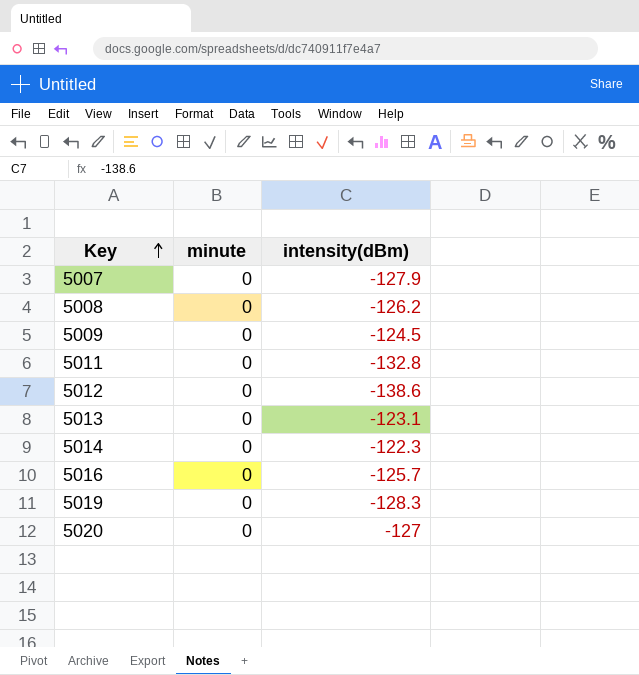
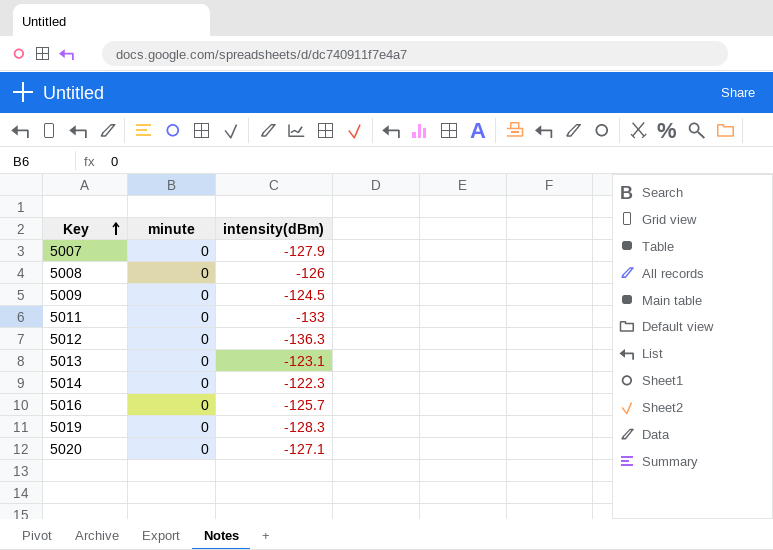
5008 | intensity(dBm): -126.2 -> -126
5011 | intensity(dBm): -132.8 -> -133
5012 | intensity(dBm): -138.6 -> -136.3
5020 | intensity(dBm): -127 -> -127.1

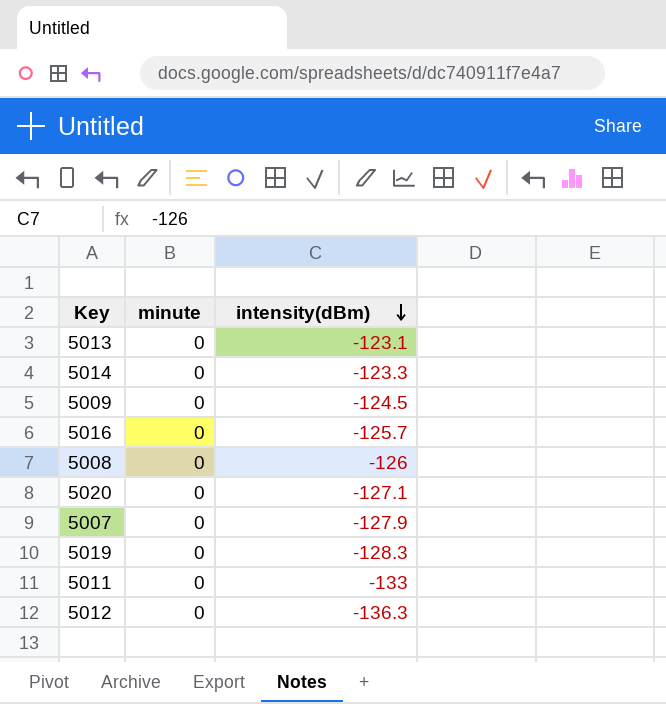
row order: Key ascending -> intensity(dBm) descending
5014 | intensity(dBm): -122.3 -> -123.3

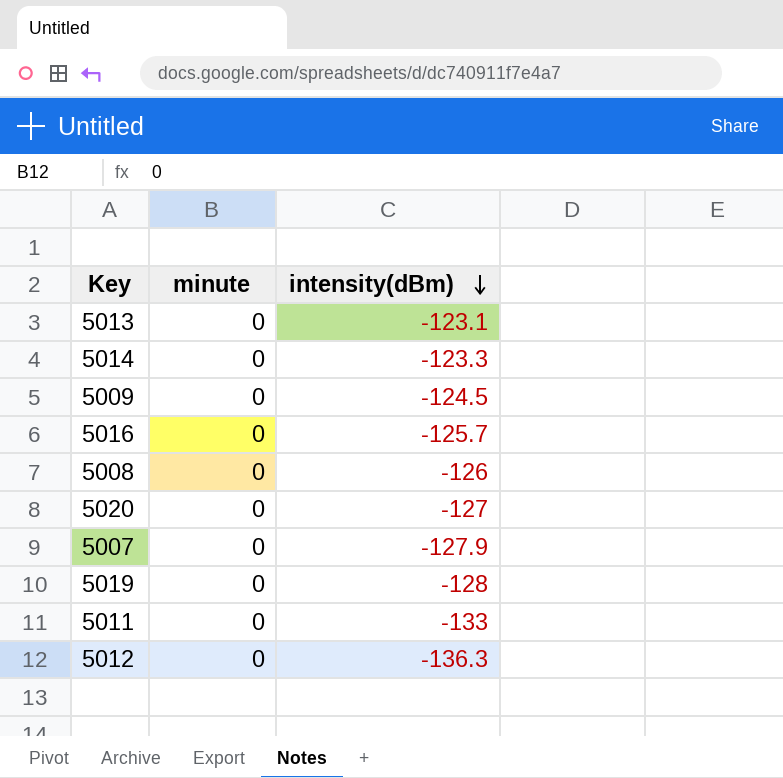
5020 | intensity(dBm): -127.1 -> -127
5019 | intensity(dBm): -128.3 -> -128

